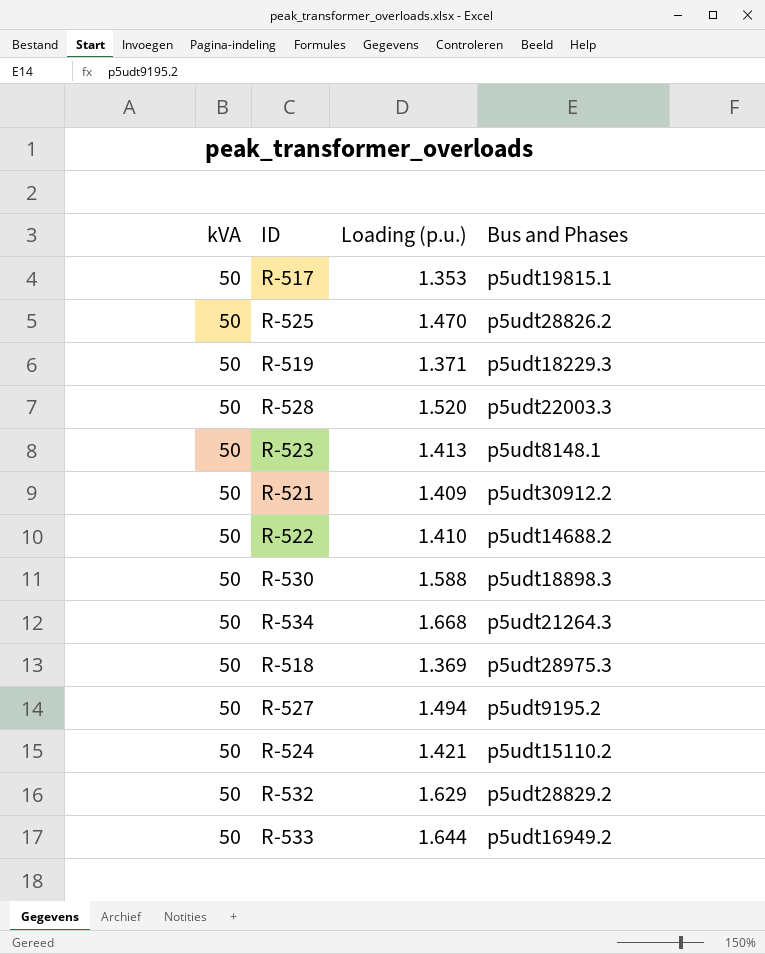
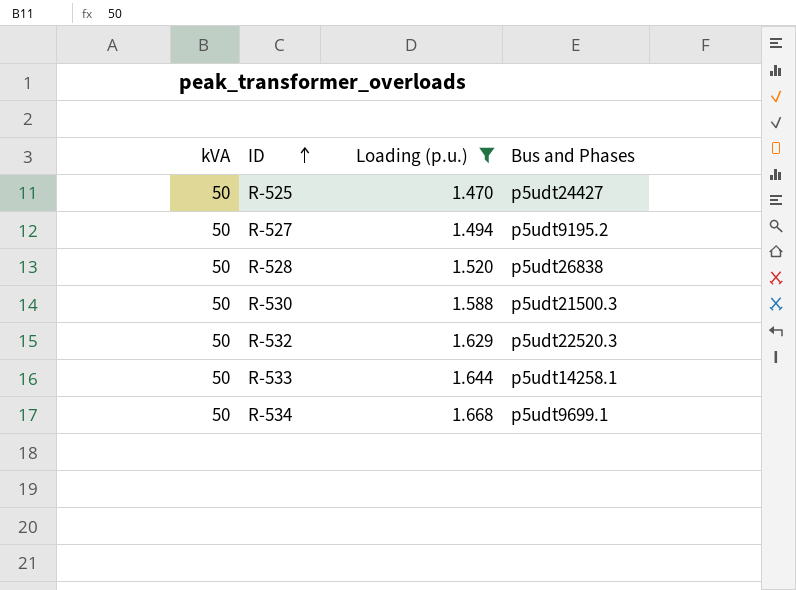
filter: none -> Loading (p.u.) >= 1.470
row order: none -> ID ascending
R-525 | Bus and Phases: p5udt28826.2 -> p5udt24427
R-528 | Bus and Phases: p5udt22003.3 -> p5udt26838
R-530 | Bus and Phases: p5udt18898.3 -> p5udt21500.3
R-532 | Bus and Phases: p5udt28829.2 -> p5udt22520.3
R-533 | Bus and Phases: p5udt16949.2 -> p5udt14258.1
R-534 | Bus and Phases: p5udt21264.3 -> p5udt9699.1

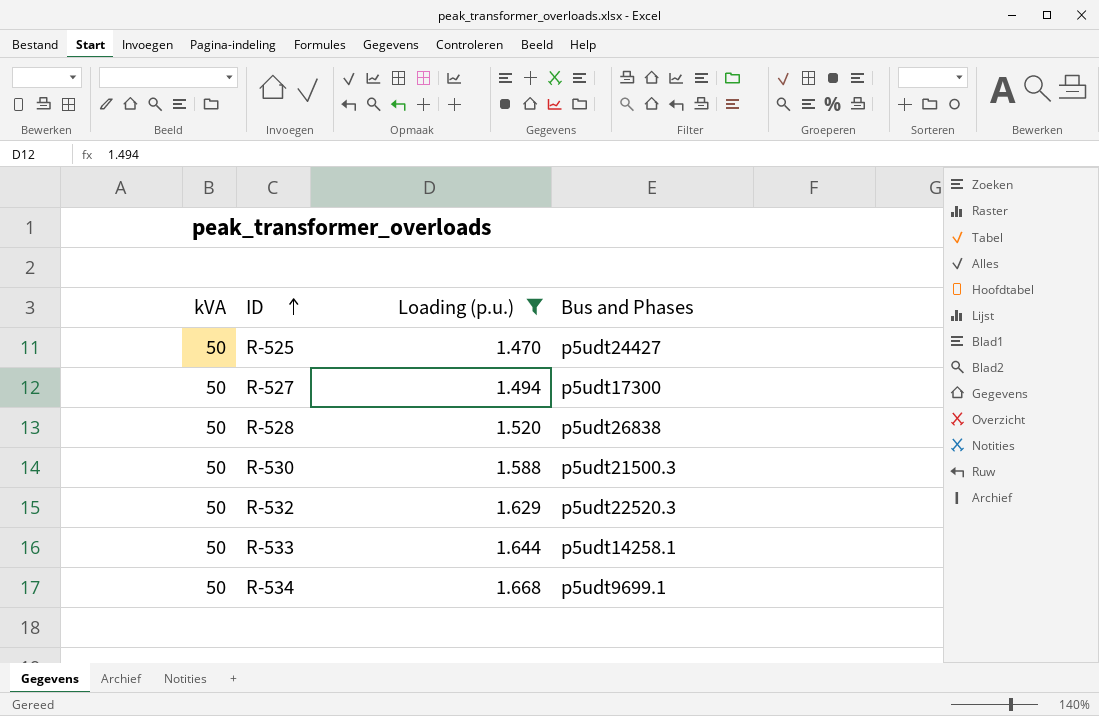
R-527 | Bus and Phases: p5udt9195.2 -> p5udt17300

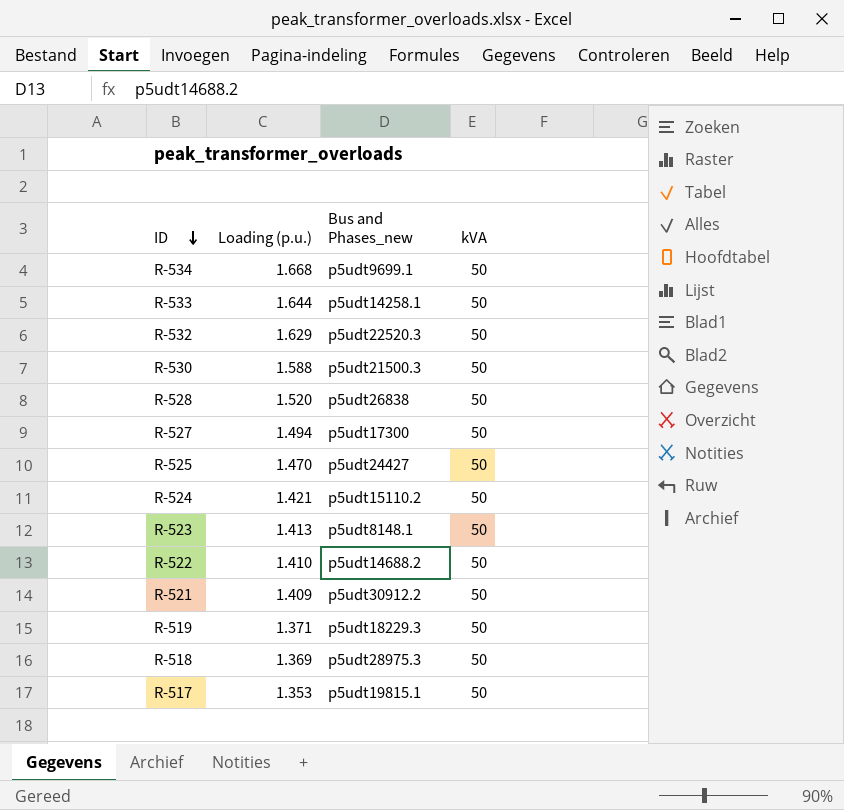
filter: Loading (p.u.) >= 1.470 -> none
row order: ID ascending -> ID descending
column name: Bus and Phases -> Bus and Phases_new
column kVA | position: 1 -> 4

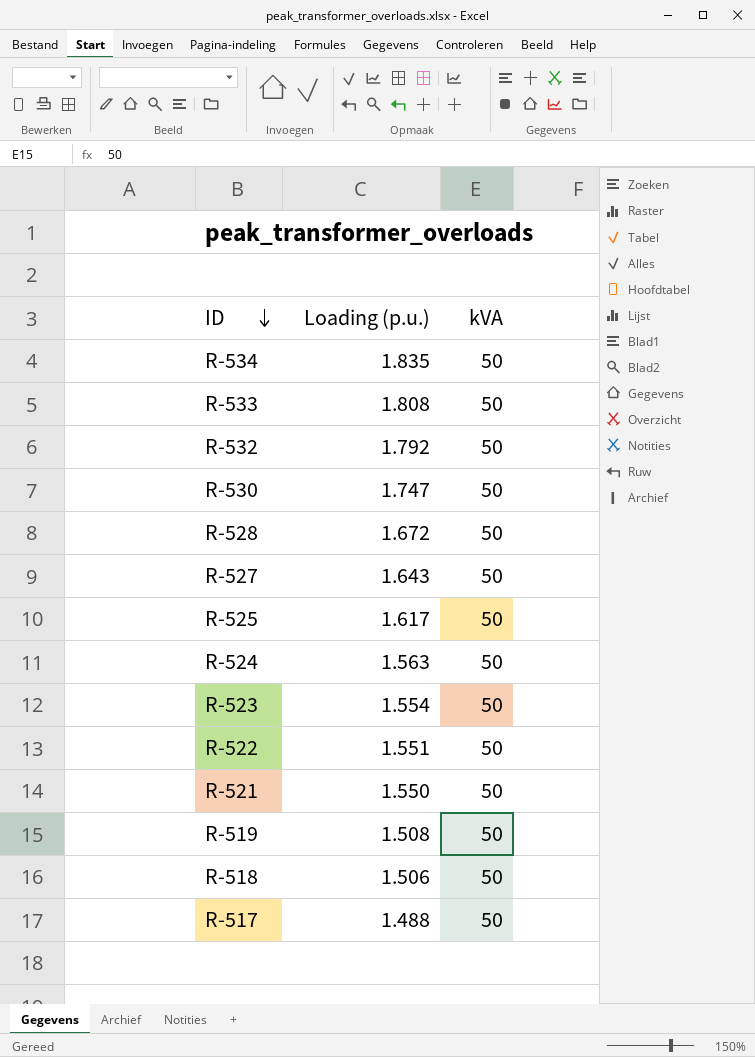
column Bus and Phases_new | position: 3 -> none
R-534 | Loading (p.u.): 1.668 -> 1.835
R-533 | Loading (p.u.): 1.644 -> 1.808
R-532 | Loading (p.u.): 1.629 -> 1.792
R-530 | Loading (p.u.): 1.588 -> 1.747
R-528 | Loading (p.u.): 1.520 -> 1.672
R-527 | Loading (p.u.): 1.494 -> 1.643
R-525 | Loading (p.u.): 1.470 -> 1.617
R-524 | Loading (p.u.): 1.421 -> 1.563
R-523 | Loading (p.u.): 1.413 -> 1.554
R-522 | Loading (p.u.): 1.410 -> 1.551
R-521 | Loading (p.u.): 1.409 -> 1.550
R-519 | Loading (p.u.): 1.371 -> 1.508
R-518 | Loading (p.u.): 1.369 -> 1.506
R-517 | Loading (p.u.): 1.353 -> 1.488

